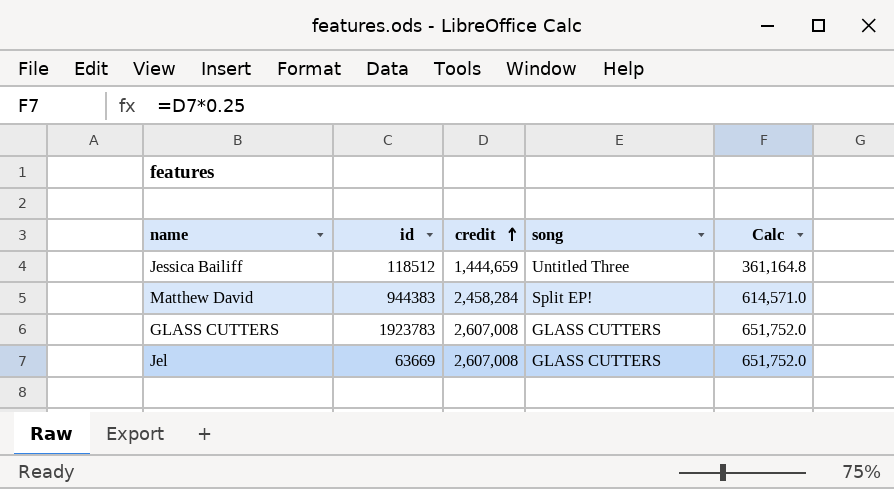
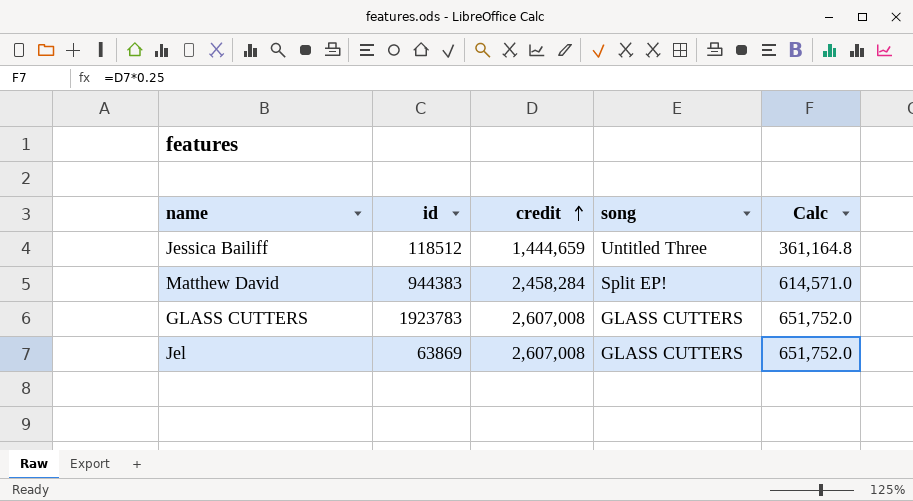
Jel | id: 63669 -> 63869

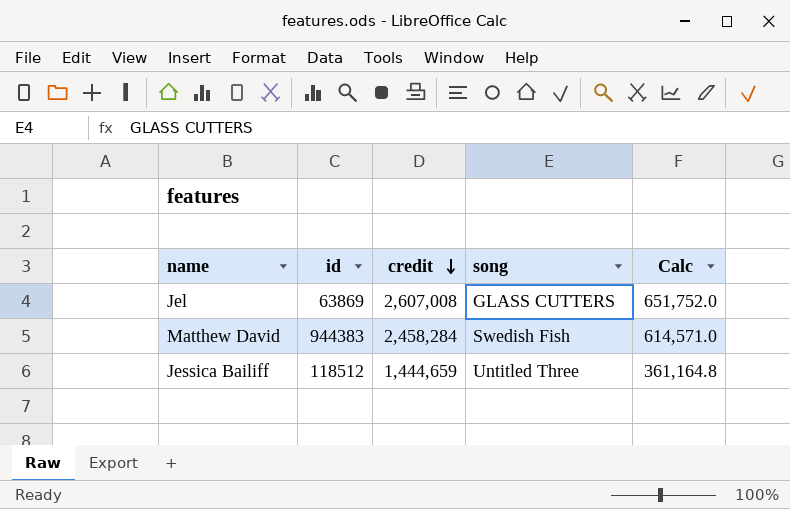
row order: credit ascending -> credit descending
row GLASS CUTTERS: 1923783 | 2,607,008 | GLASS CUTTERS | 651,752.0 -> none
Matthew David | song: Split EP! -> Swedish Fish

